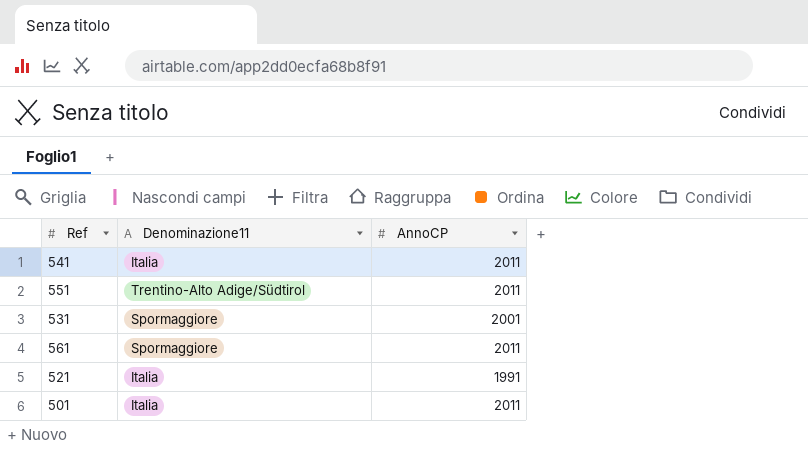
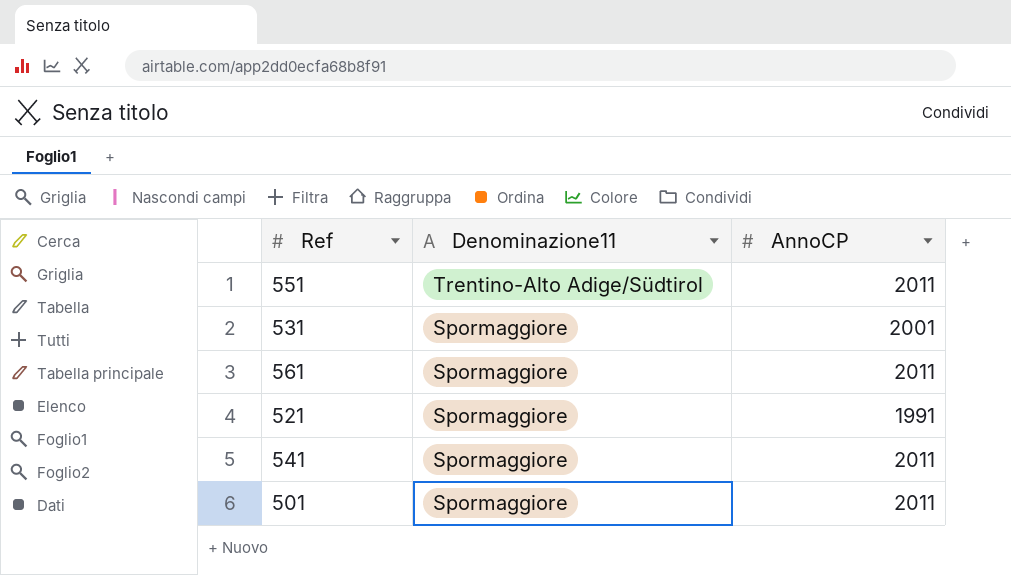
row order: none -> Denominazione11 descending
521 | Denominazione11: Italia -> Spormaggiore
541 | Denominazione11: Italia -> Spormaggiore
501 | Denominazione11: Italia -> Spormaggiore

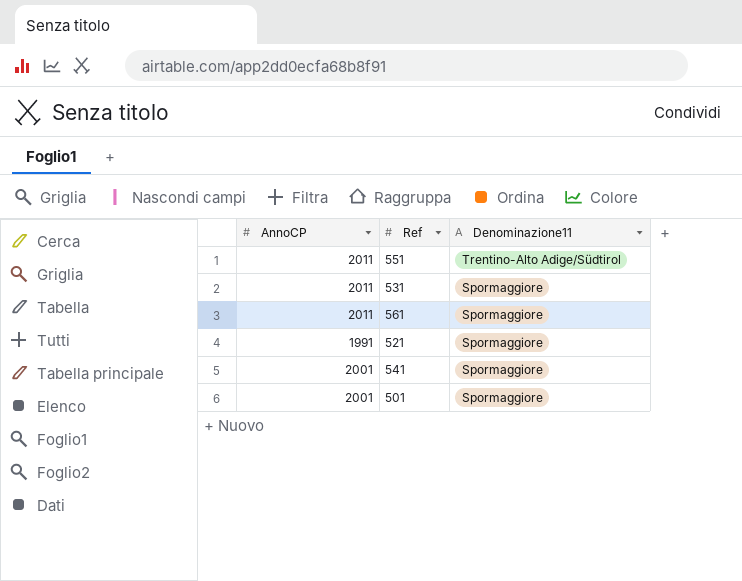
column AnnoCP | position: 3 -> 1
531 | AnnoCP: 2001 -> 2011
541 | AnnoCP: 2011 -> 2001
501 | AnnoCP: 2011 -> 2001

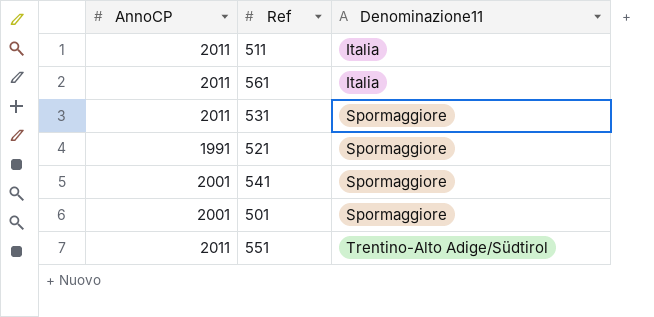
row order: Denominazione11 descending -> Denominazione11 ascending
row 511: none -> 2011 | Italia
561 | Denominazione11: Spormaggiore -> Italia

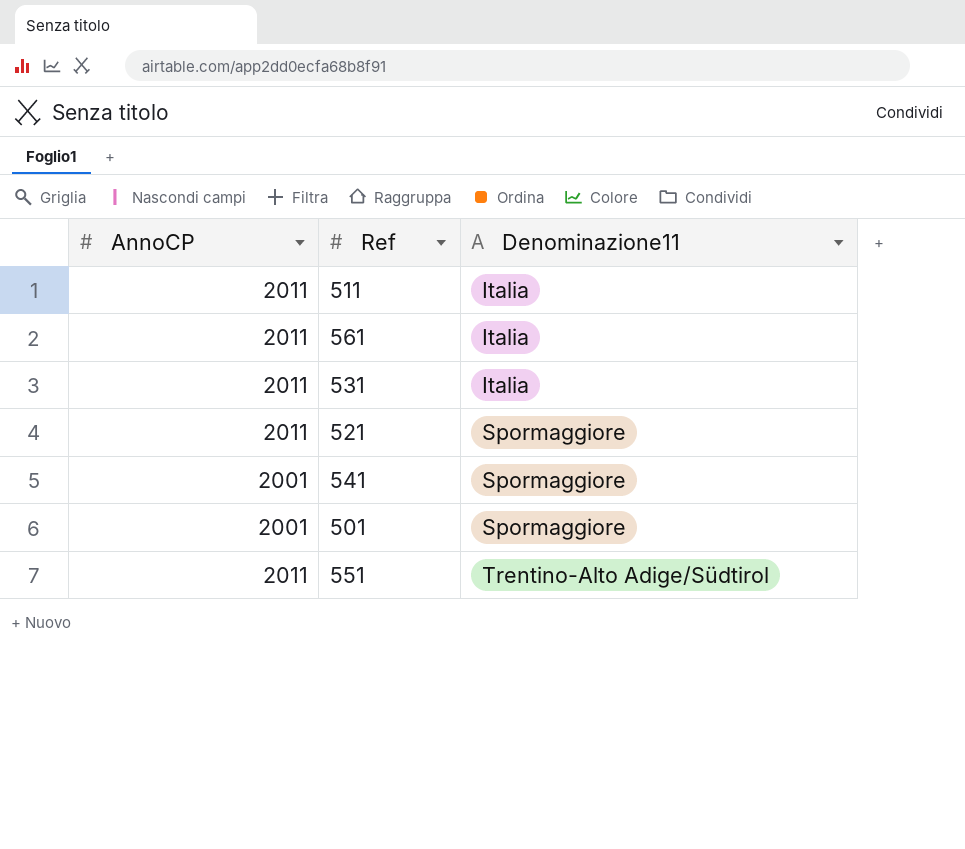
531 | Denominazione11: Spormaggiore -> Italia
521 | AnnoCP: 1991 -> 2011

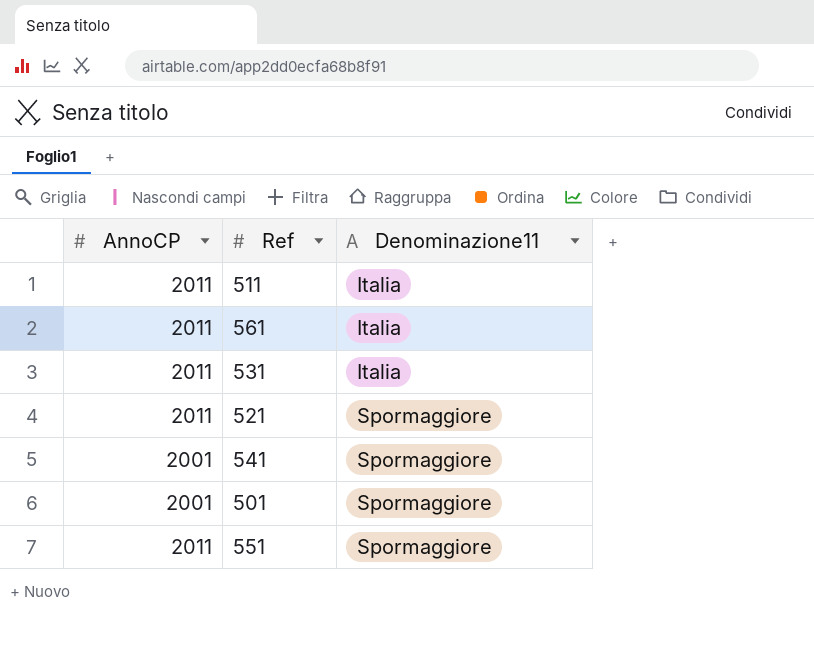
551 | Denominazione11: Trentino-Alto Adige/Südtirol -> Spormaggiore

